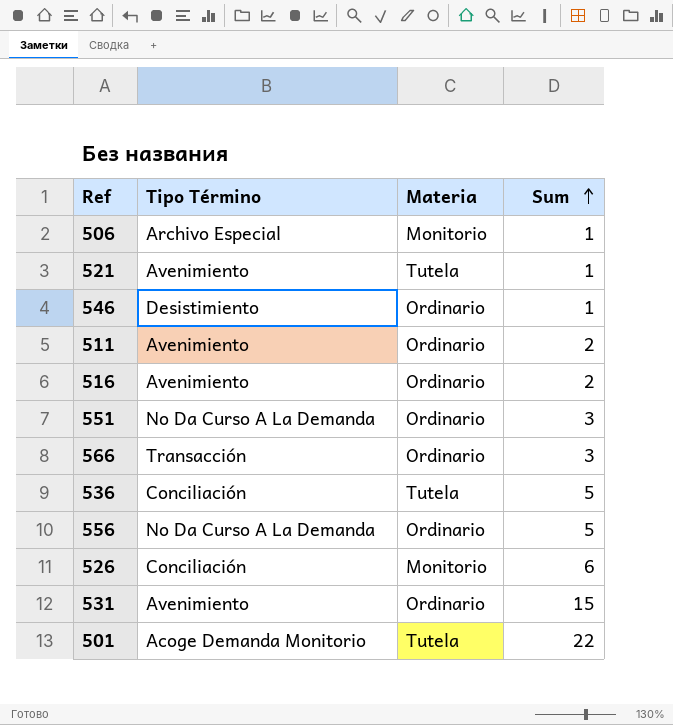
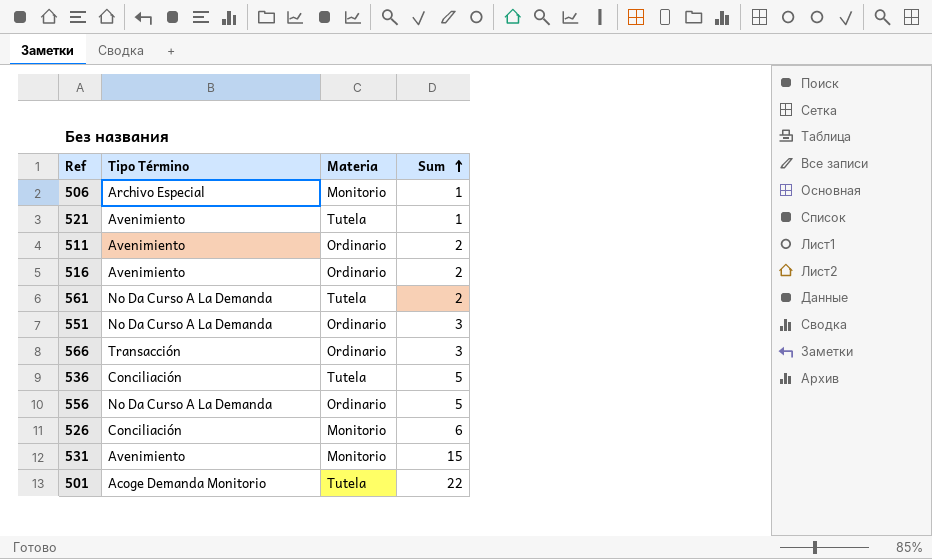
row 546: Desistimiento | Ordinario | 1 -> none
row 561: none -> No Da Curso A La Demanda | Tutela | 2
531 | Materia: Ordinario -> Monitorio

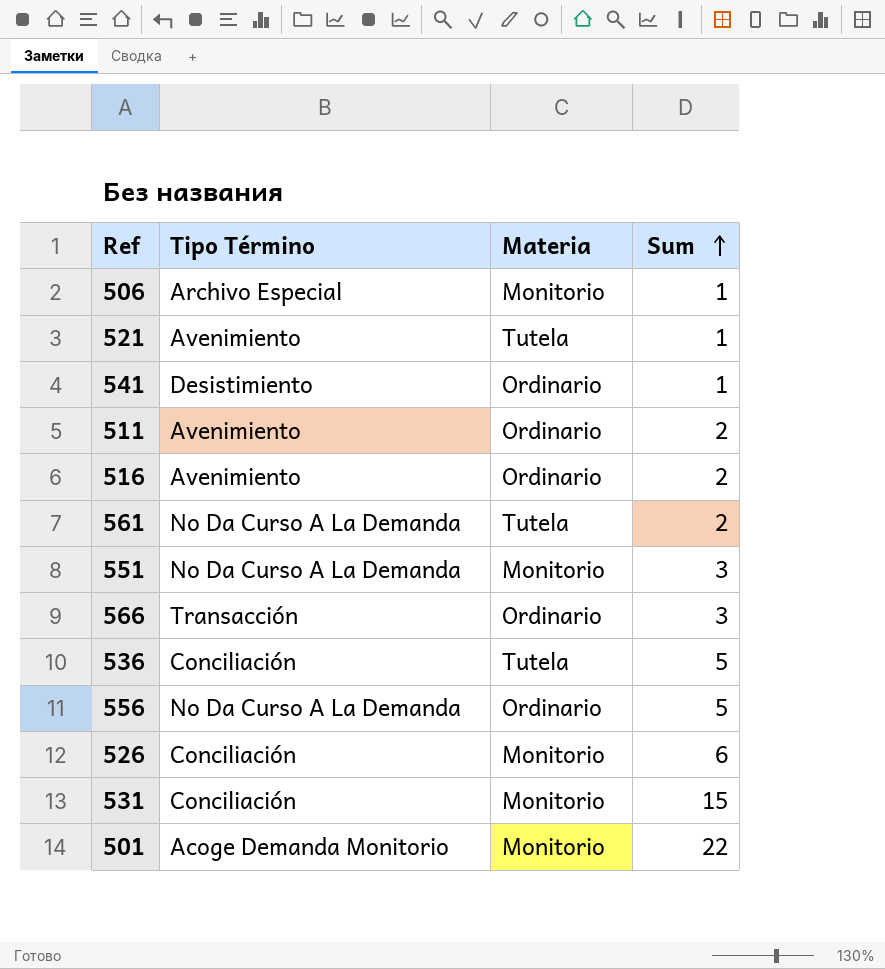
row 541: none -> Desistimiento | Ordinario | 1
551 | Materia: Ordinario -> Monitorio
531 | Tipo Término: Avenimiento -> Conciliación
501 | Materia: Tutela -> Monitorio

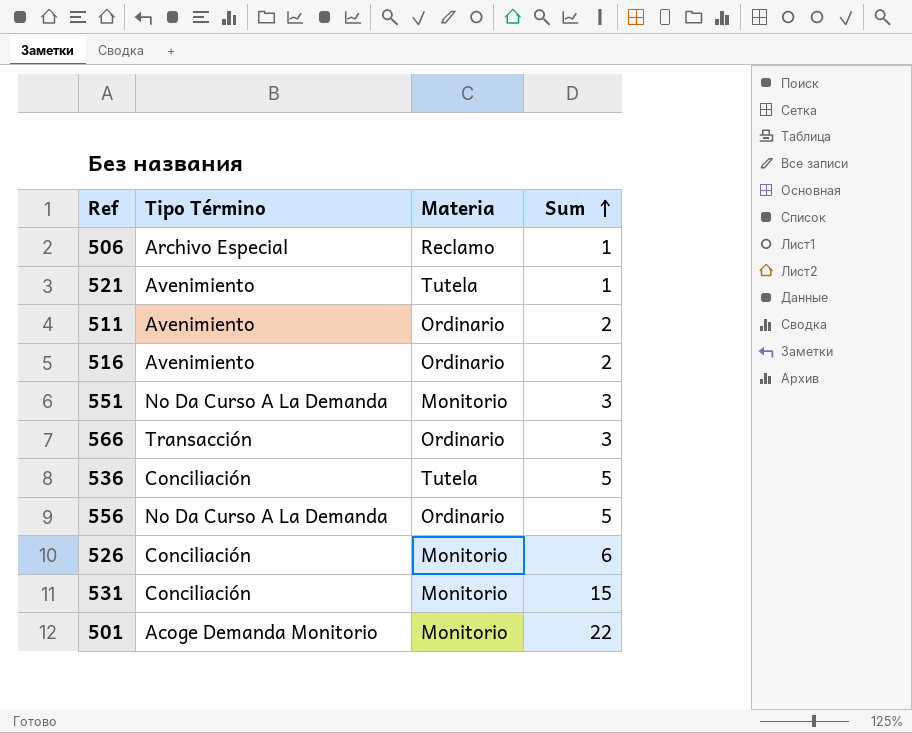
row 541: Desistimiento | Ordinario | 1 -> none
row 561: No Da Curso A La Demanda | Tutela | 2 -> none
506 | Materia: Monitorio -> Reclamo

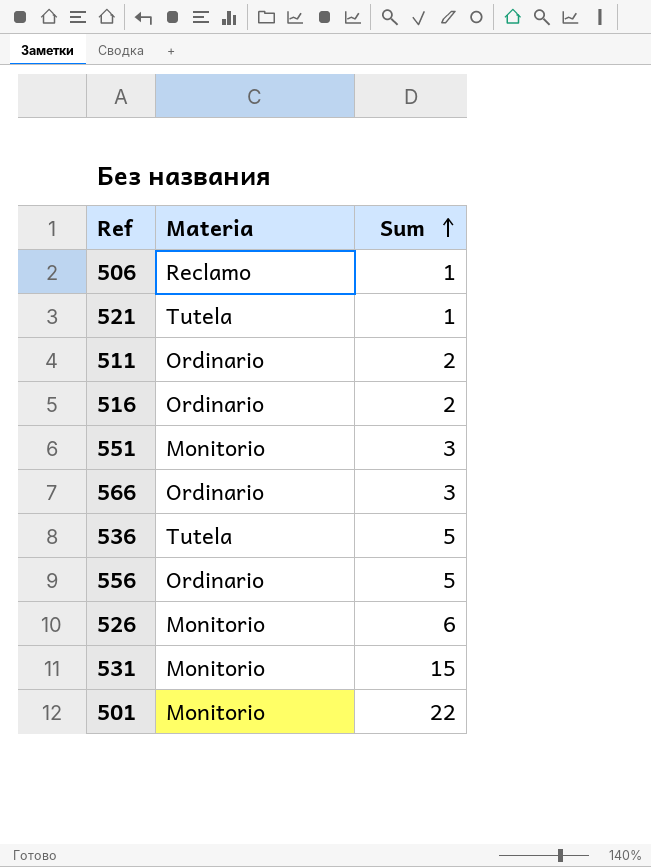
column Tipo Término | position: 2 -> none

